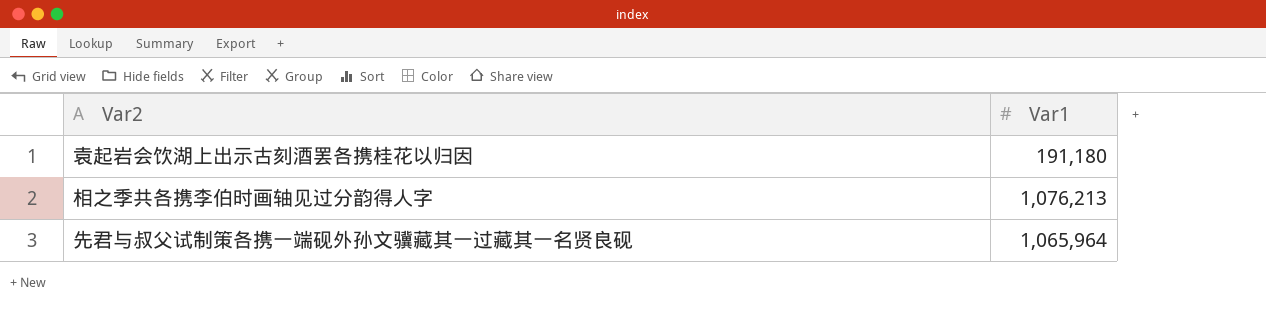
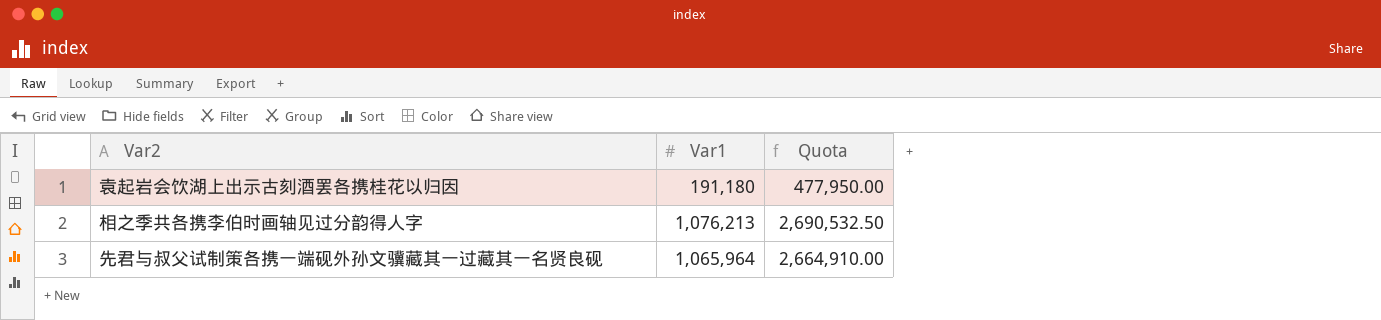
column Quota | formula: none -> [Var1] * 2.5

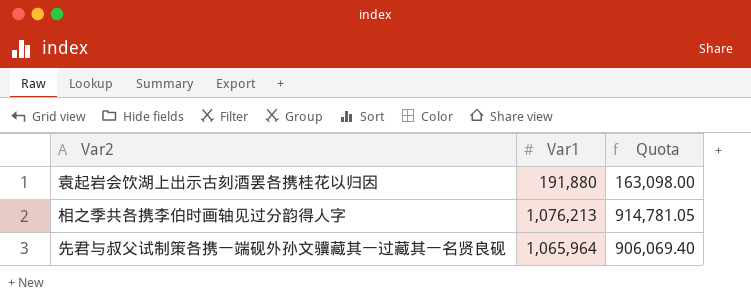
column Quota | formula: [Var1] * 2.5 -> [Var1] * 0.85
袁起岩会饮湖上出示古刻酒罢各携桂花以归因 | Var1: 191,180 -> 191,880

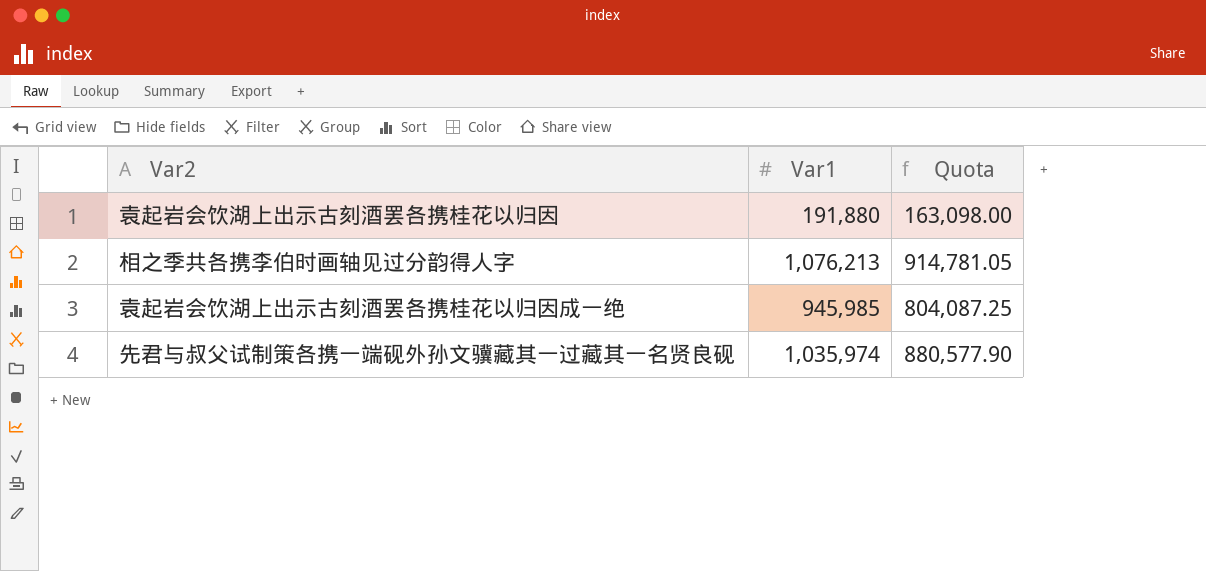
row 袁起岩会饮湖上出示古刻酒罢各携桂花以归因成一绝: none -> 945,985 | 804,087.25
先君与叔父试制策各携一端砚外孙文骥藏其一过藏其一名贤良砚 | Var1: 1,065,964 -> 1,035,974
先君与叔父试制策各携一端砚外孙文骥藏其一过藏其一名贤良砚 | Quota: 906,069.40 -> 880,577.90

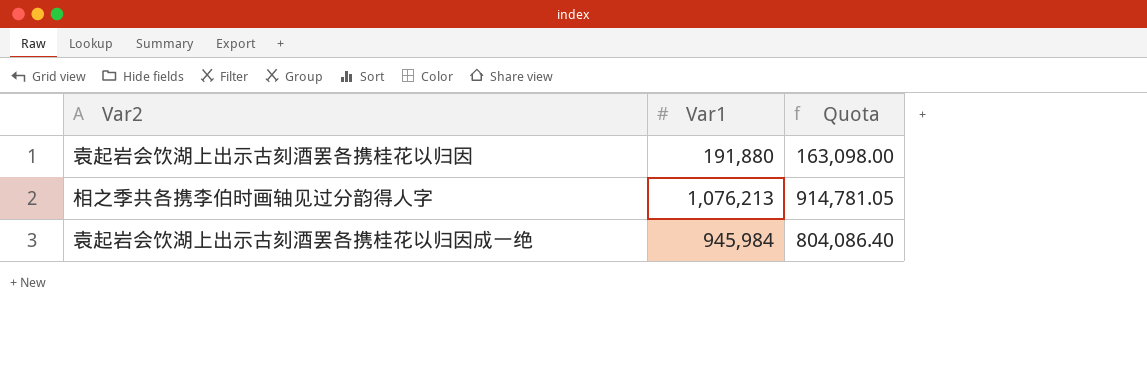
row 先君与叔父试制策各携一端砚外孙文骥藏其一过藏其一名贤良砚: 1,035,974 | 880,577.90 -> none
袁起岩会饮湖上出示古刻酒罢各携桂花以归因成一绝 | Var1: 945,985 -> 945,984
袁起岩会饮湖上出示古刻酒罢各携桂花以归因成一绝 | Quota: 804,087.25 -> 804,086.40

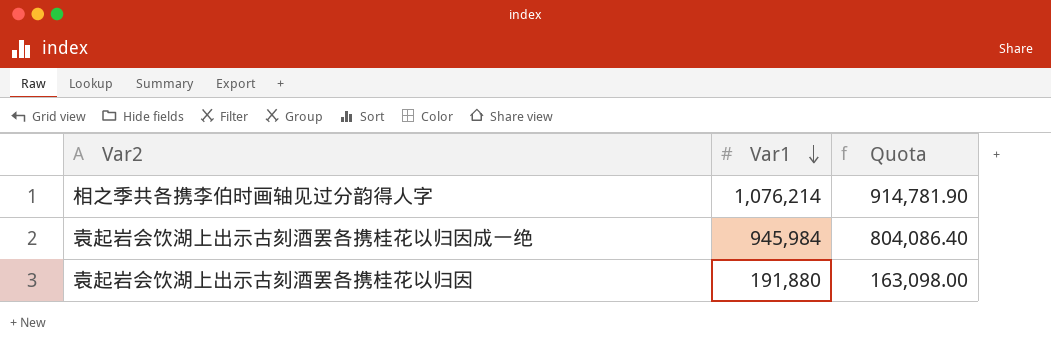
row order: none -> Var1 descending
相之季共各携李伯时画轴见过分韵得人字 | Var1: 1,076,213 -> 1,076,214
相之季共各携李伯时画轴见过分韵得人字 | Quota: 914,781.05 -> 914,781.90

